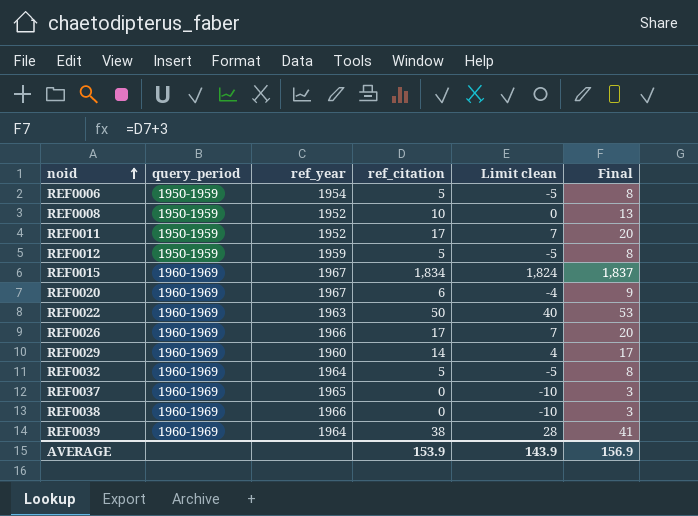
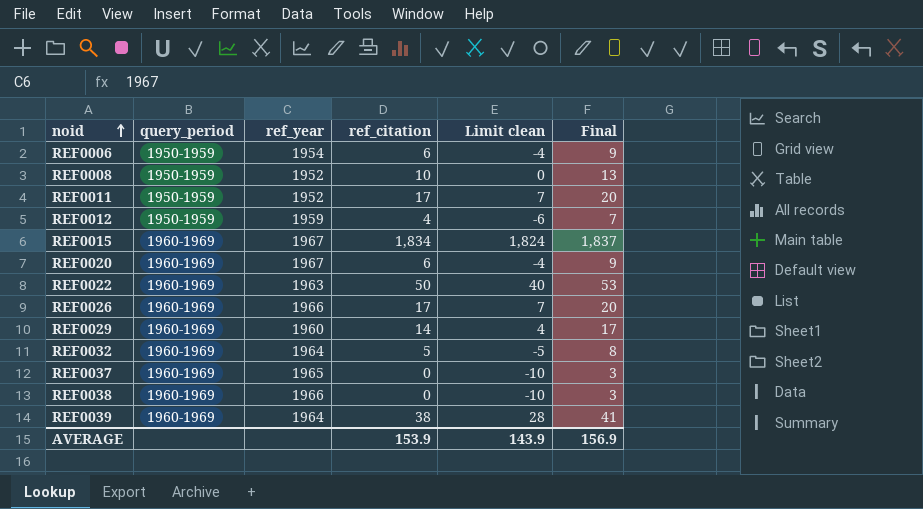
REF0006 | ref_citation: 5 -> 6
REF0006 | Limit clean: -5 -> -4
REF0006 | Final: 8 -> 9
REF0012 | ref_citation: 5 -> 4
REF0012 | Limit clean: -5 -> -6
REF0012 | Final: 8 -> 7

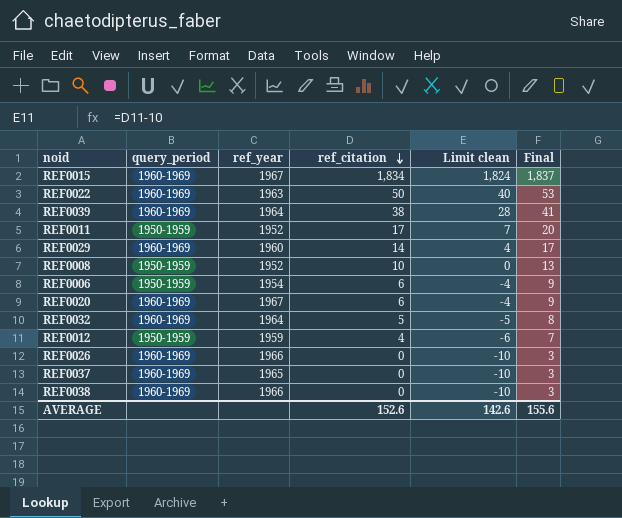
row order: noid ascending -> ref_citation descending
REF0026 | ref_citation: 17 -> 0
REF0026 | Limit clean: 7 -> -10
REF0026 | Final: 20 -> 3
AVERAGE | ref_citation: 153.9 -> 152.6
AVERAGE | Limit clean: 143.9 -> 142.6
AVERAGE | Final: 156.9 -> 155.6

